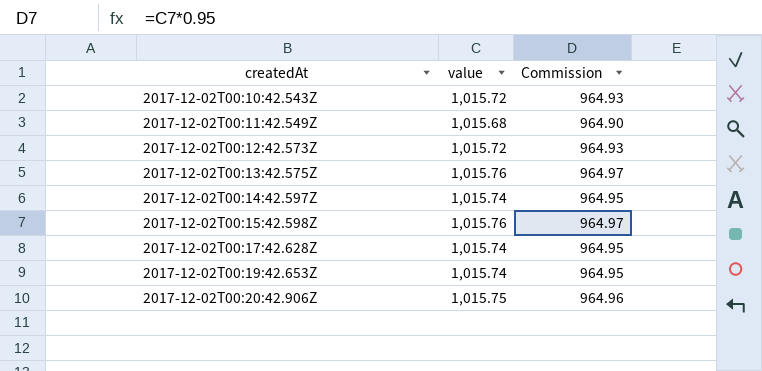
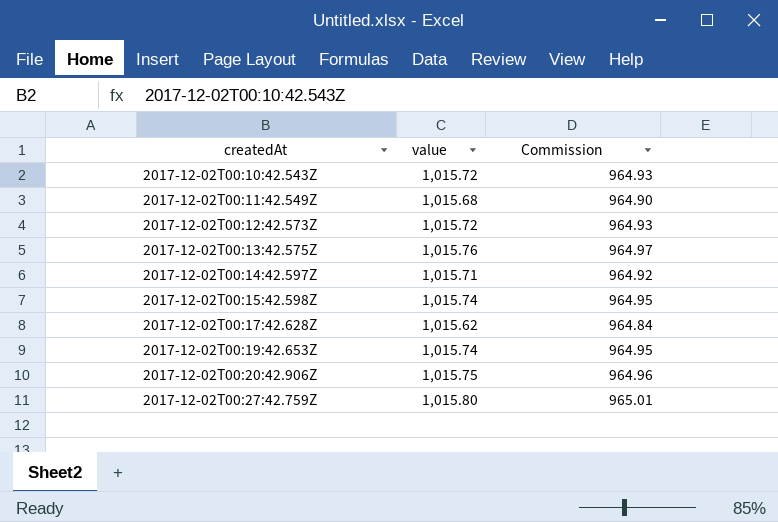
2017-12-02T00:14:42.597Z | value: 1,015.74 -> 1,015.71
2017-12-02T00:14:42.597Z | Commission: 964.95 -> 964.92
2017-12-02T00:15:42.598Z | value: 1,015.76 -> 1,015.74
2017-12-02T00:15:42.598Z | Commission: 964.97 -> 964.95
2017-12-02T00:17:42.628Z | value: 1,015.74 -> 1,015.62
2017-12-02T00:17:42.628Z | Commission: 964.95 -> 964.84
row 2017-12-02T00:27:42.759Z: none -> 1,015.80 | 965.01

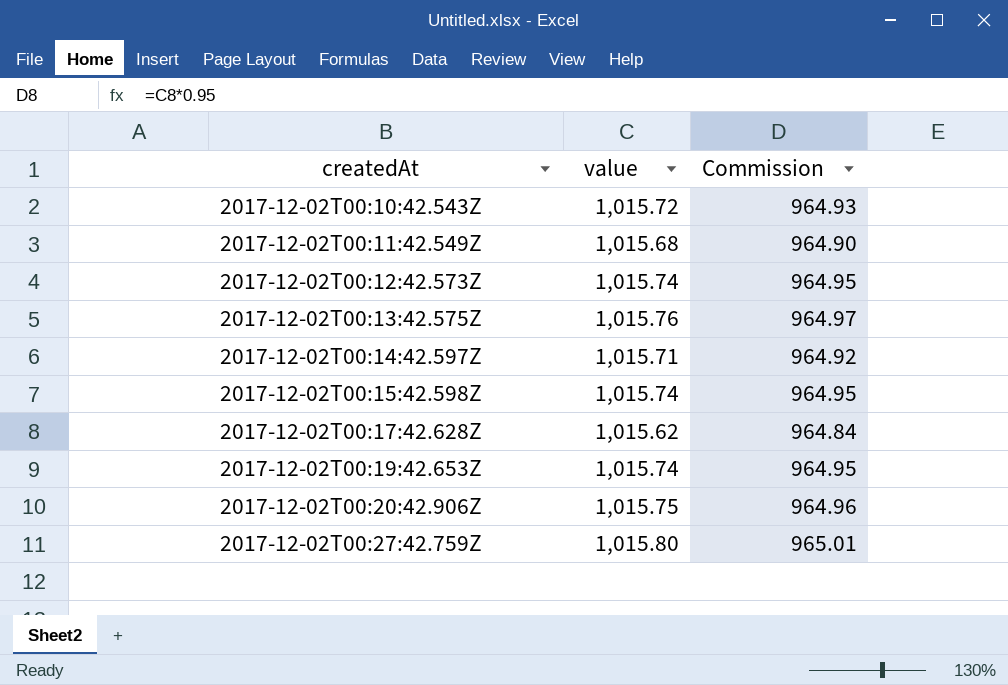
2017-12-02T00:12:42.573Z | value: 1,015.72 -> 1,015.74
2017-12-02T00:12:42.573Z | Commission: 964.93 -> 964.95

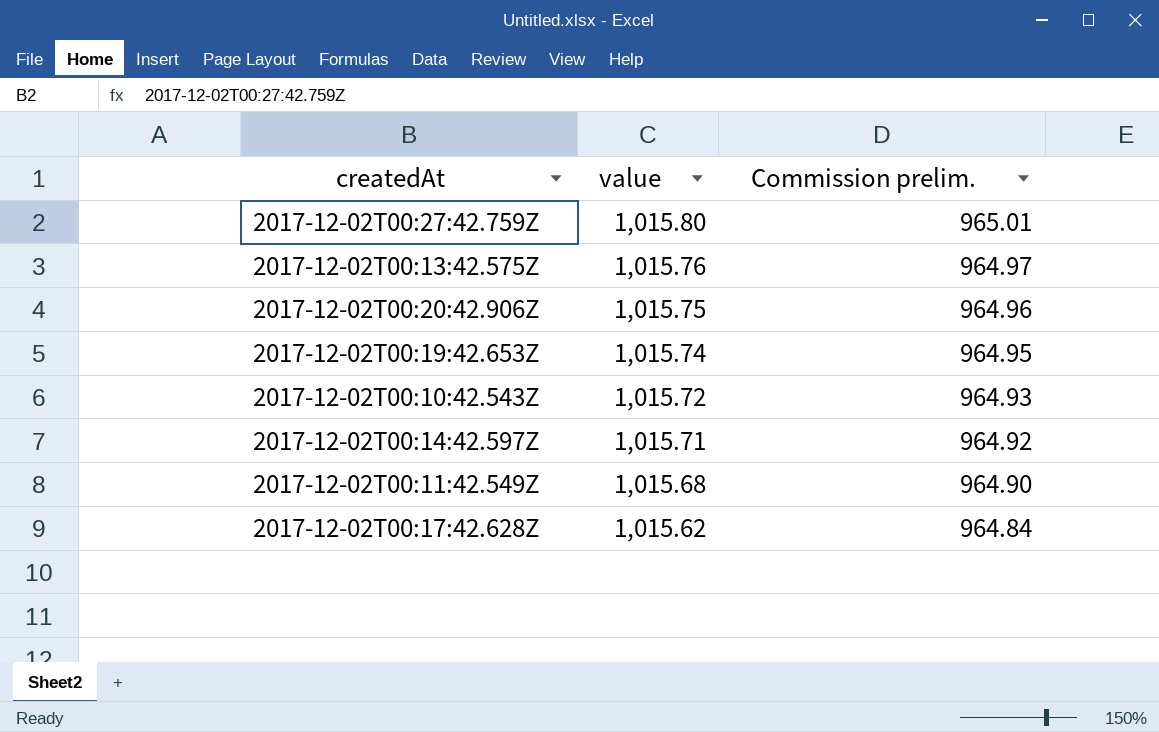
row order: createdAt ascending -> value descending
column name: Commission -> Commission prelim.
row 2017-12-02T00:12:42.573Z: 1,015.74 | 964.95 -> none
row 2017-12-02T00:15:42.598Z: 1,015.74 | 964.95 -> none

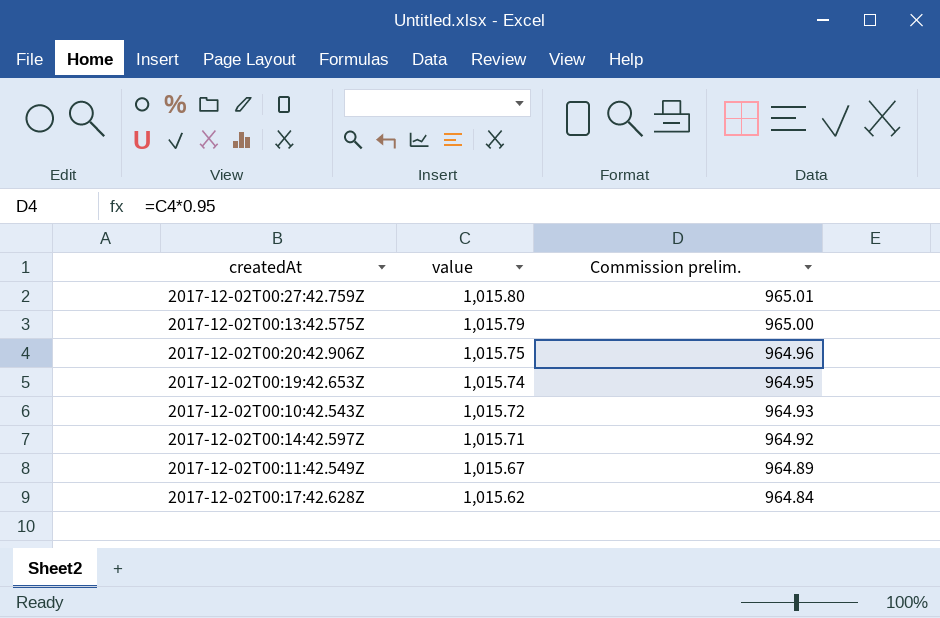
2017-12-02T00:13:42.575Z | value: 1,015.76 -> 1,015.79
2017-12-02T00:13:42.575Z | Commission prelim.: 964.97 -> 965.00
2017-12-02T00:11:42.549Z | value: 1,015.68 -> 1,015.67
2017-12-02T00:11:42.549Z | Commission prelim.: 964.90 -> 964.89

